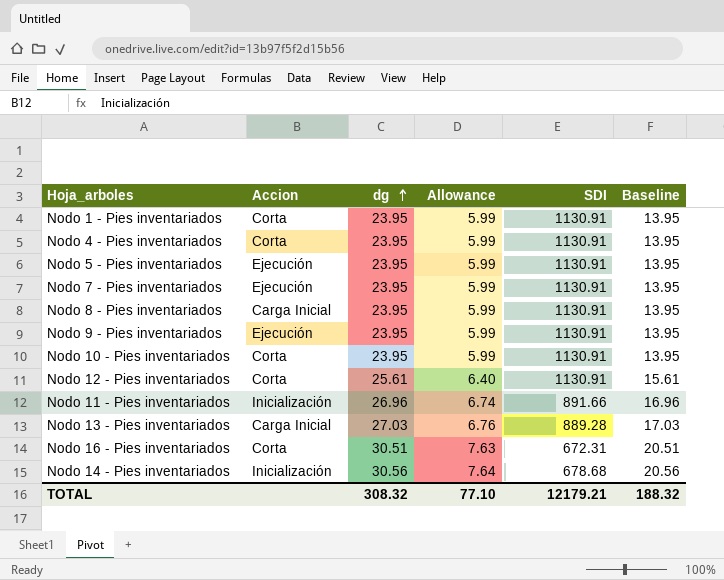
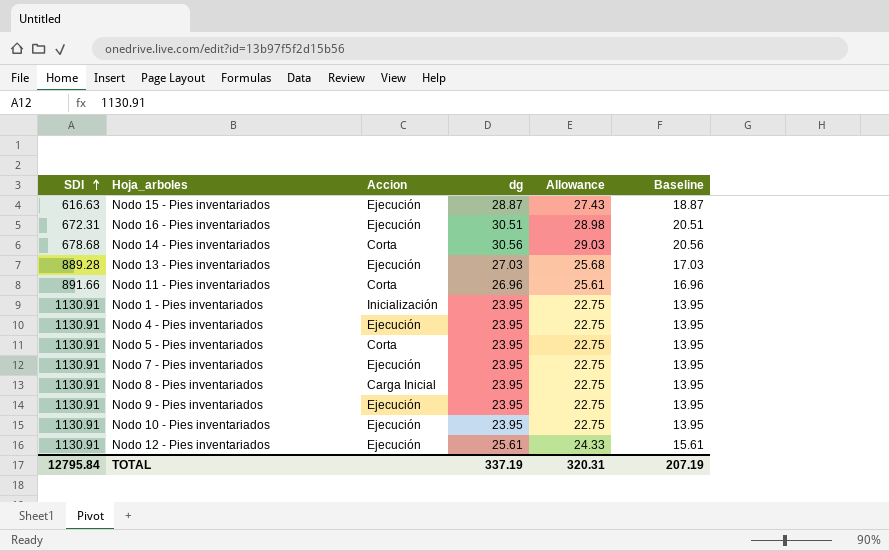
row order: dg ascending -> SDI ascending
column SDI | position: 5 -> 1
column Allowance | formula: [dg] * 0.25 -> [dg] * 0.95
row Nodo 15 - Pies inventariados: none -> 616.63 | Ejecución | 28.87 | 27.43 | 18.87
Nodo 16 - Pies inventariados | Accion: Corta -> Ejecución
Nodo 14 - Pies inventariados | Accion: Inicialización -> Corta
Nodo 13 - Pies inventariados | Accion: Carga Inicial -> Ejecución
Nodo 11 - Pies inventariados | Accion: Inicialización -> Corta
Nodo 1 - Pies inventariados | Accion: Corta -> Inicialización
Nodo 4 - Pies inventariados | Accion: Corta -> Ejecución
Nodo 5 - Pies inventariados | Accion: Ejecución -> Corta
Nodo 10 - Pies inventariados | Accion: Corta -> Ejecución
Nodo 12 - Pies inventariados | Accion: Corta -> Ejecución
TOTAL | SDI: 12179.21 -> 12795.84
TOTAL | dg: 308.32 -> 337.19
TOTAL | Allowance: 77.10 -> 320.31
TOTAL | Baseline: 188.32 -> 207.19

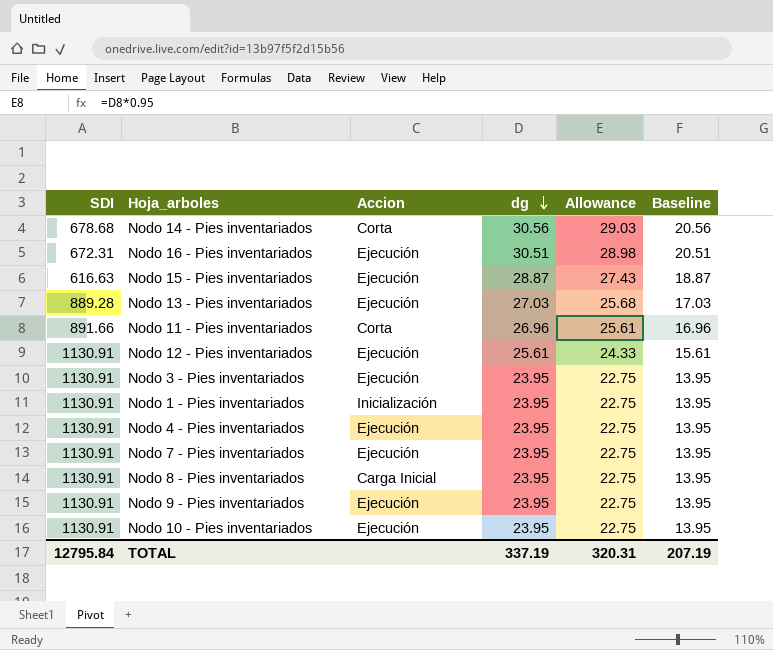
row order: SDI ascending -> dg descending
row Nodo 5 - Pies inventariados: 1130.91 | Corta | 23.95 | 22.75 | 13.95 -> none
row Nodo 3 - Pies inventariados: none -> 1130.91 | Ejecución | 23.95 | 22.75 | 13.95

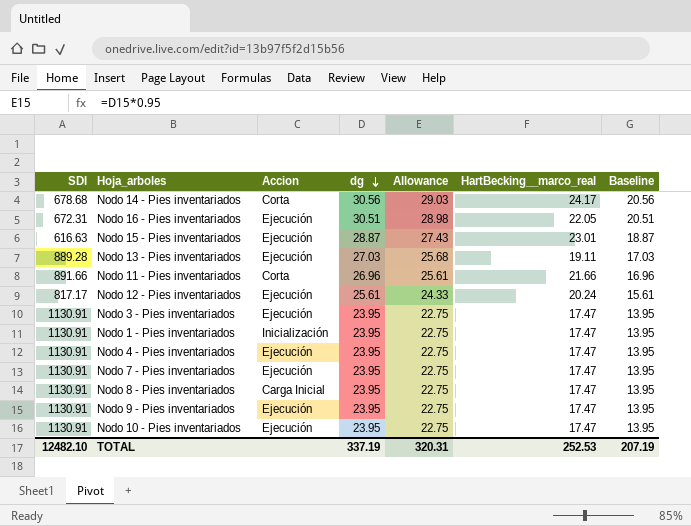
column HartBecking__marco_real | position: none -> 6
Nodo 12 - Pies inventariados | SDI: 1130.91 -> 817.17
TOTAL | SDI: 12795.84 -> 12482.10

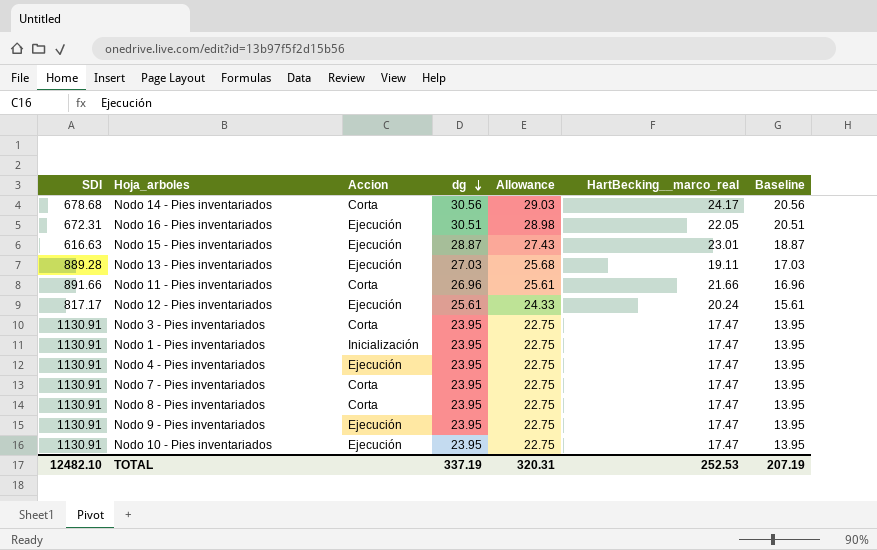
Nodo 3 - Pies inventariados | Accion: Ejecución -> Corta
Nodo 7 - Pies inventariados | Accion: Ejecución -> Corta
Nodo 8 - Pies inventariados | Accion: Carga Inicial -> Corta

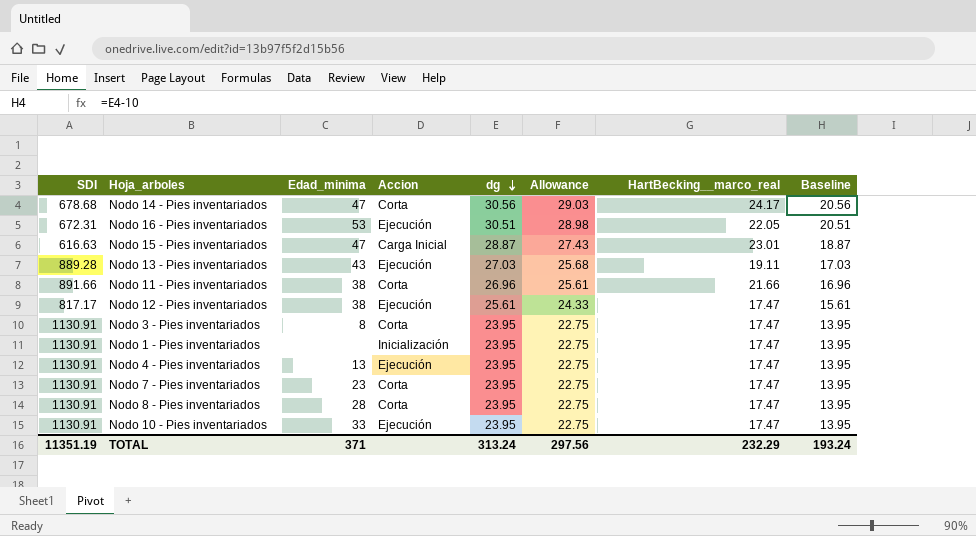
column Edad_minima | position: none -> 3
row Nodo 9 - Pies inventariados: 1130.91 | Ejecución | 23.95 | 22.75 | 17.47 | 13.95 -> none
Nodo 15 - Pies inventariados | Accion: Ejecución -> Carga Inicial
Nodo 12 - Pies inventariados | HartBecking__marco_real: 20.24 -> 17.47
TOTAL | SDI: 12482.10 -> 11351.19
TOTAL | dg: 337.19 -> 313.24
TOTAL | Allowance: 320.31 -> 297.56
TOTAL | HartBecking__marco_real: 252.53 -> 232.29
TOTAL | Baseline: 207.19 -> 193.24

